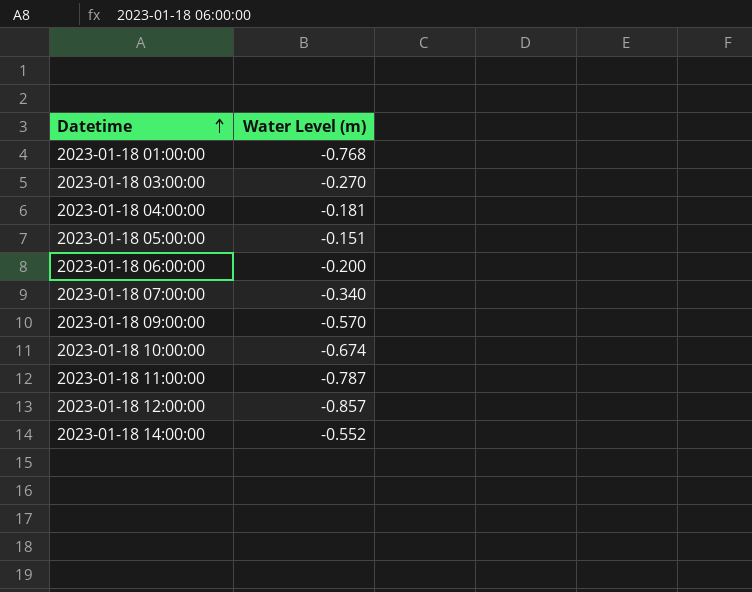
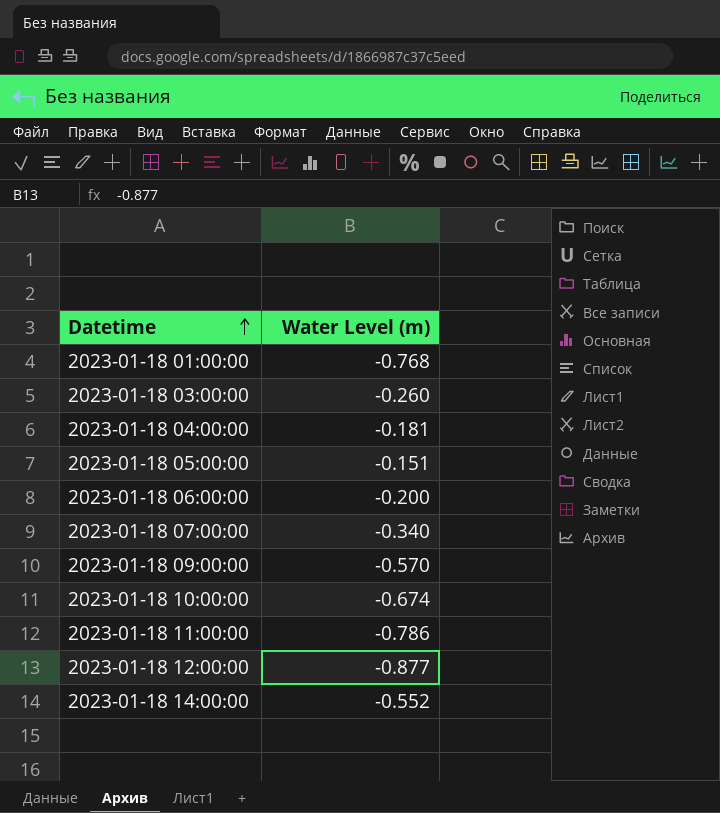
2023-01-18 03:00:00 | Water Level (m): -0.270 -> -0.260
2023-01-18 11:00:00 | Water Level (m): -0.787 -> -0.786
2023-01-18 12:00:00 | Water Level (m): -0.857 -> -0.877

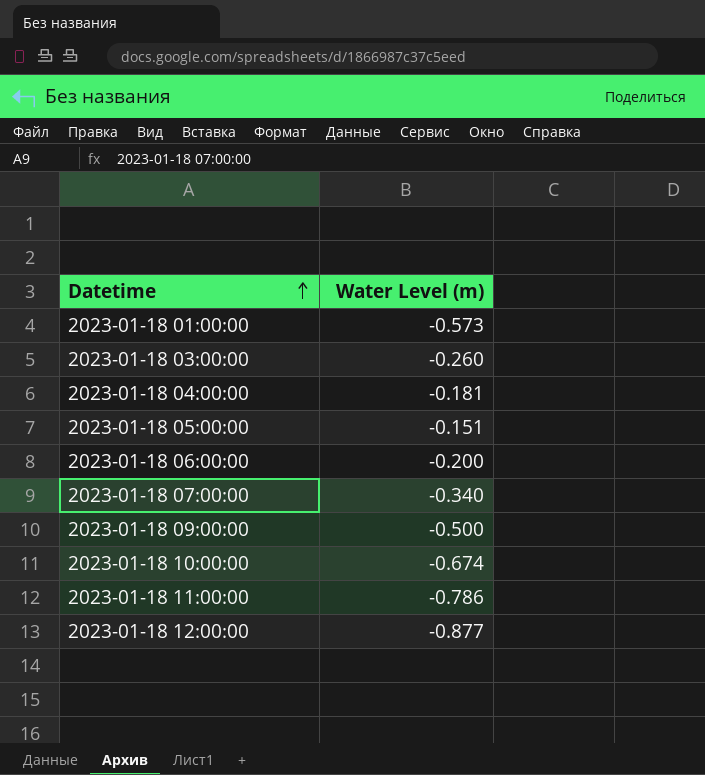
row 2023-01-18 14:00:00: -0.552 -> none
2023-01-18 01:00:00 | Water Level (m): -0.768 -> -0.573
2023-01-18 09:00:00 | Water Level (m): -0.570 -> -0.500

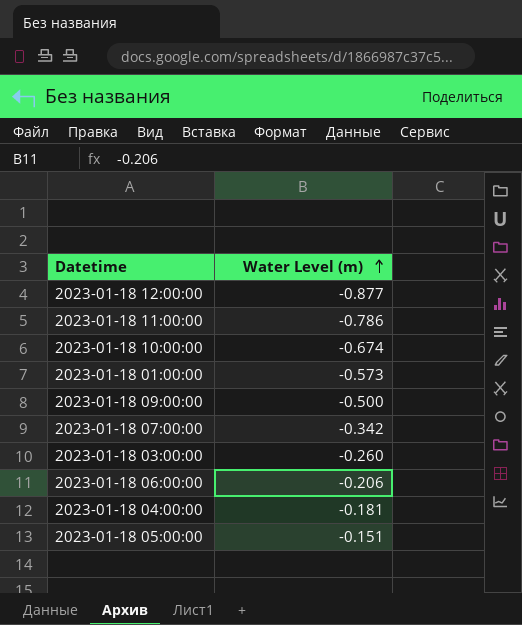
row order: Datetime ascending -> Water Level (m) ascending
2023-01-18 07:00:00 | Water Level (m): -0.340 -> -0.342
2023-01-18 06:00:00 | Water Level (m): -0.200 -> -0.206

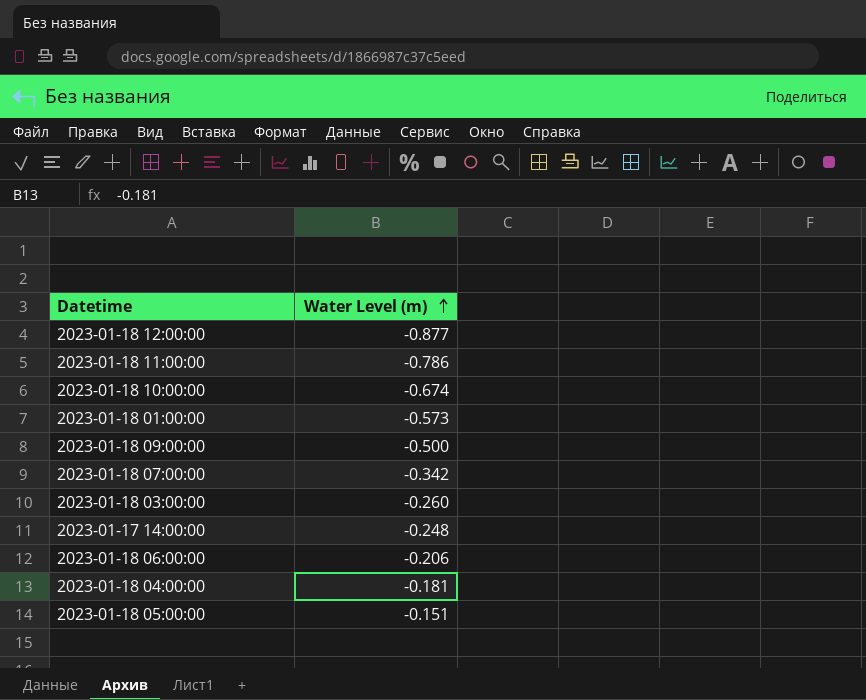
row 2023-01-17 14:00:00: none -> -0.248

